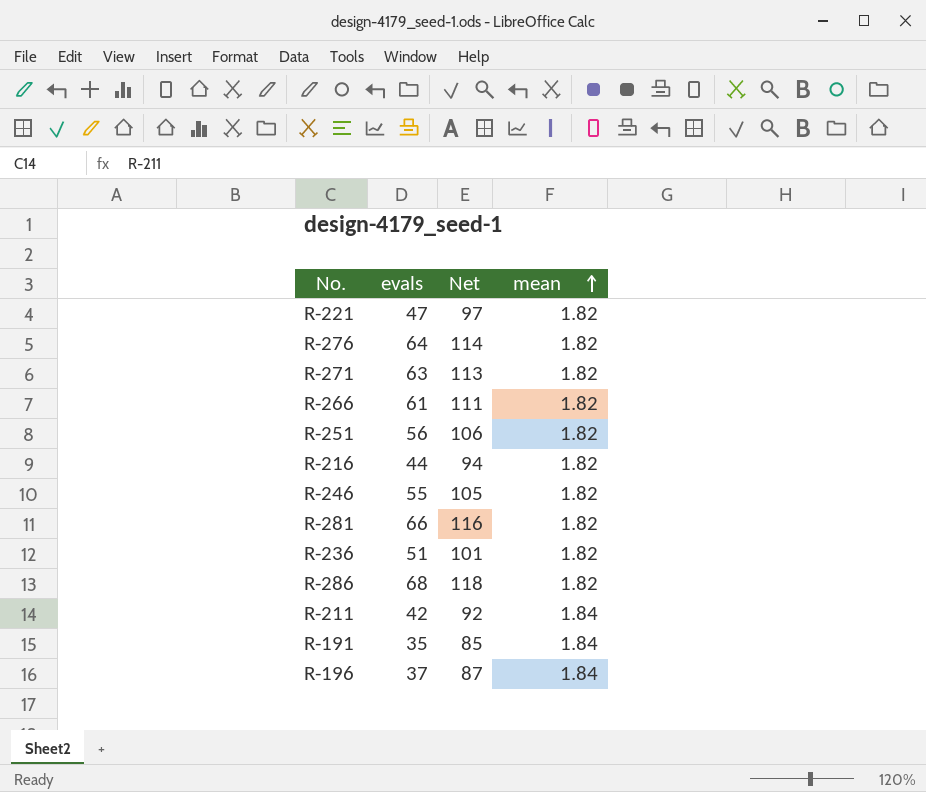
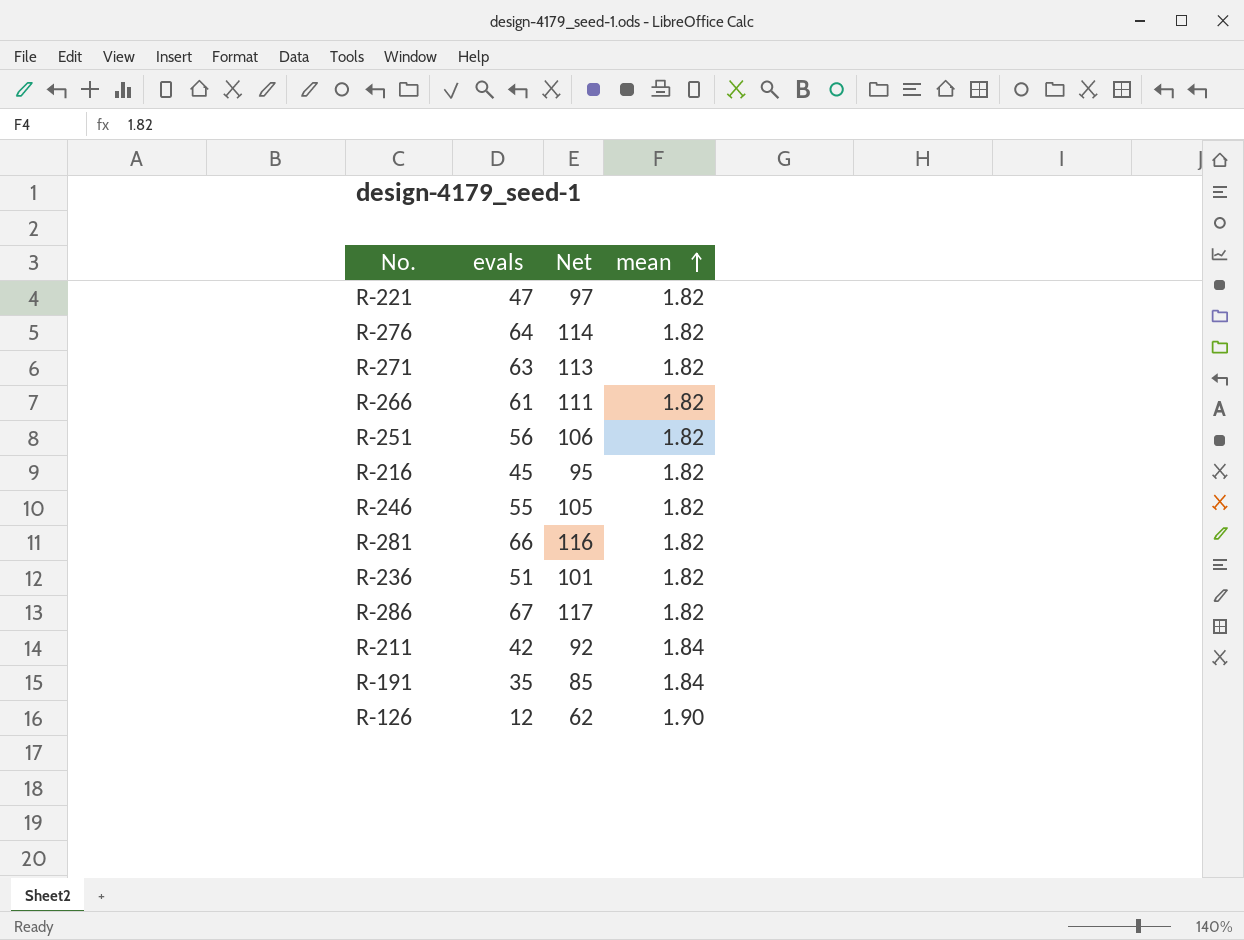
row R-196: 37 | 87 | 1.84 -> none
R-216 | evals: 44 -> 45
R-216 | Net: 94 -> 95
R-286 | evals: 68 -> 67
R-286 | Net: 118 -> 117
row R-126: none -> 12 | 62 | 1.90

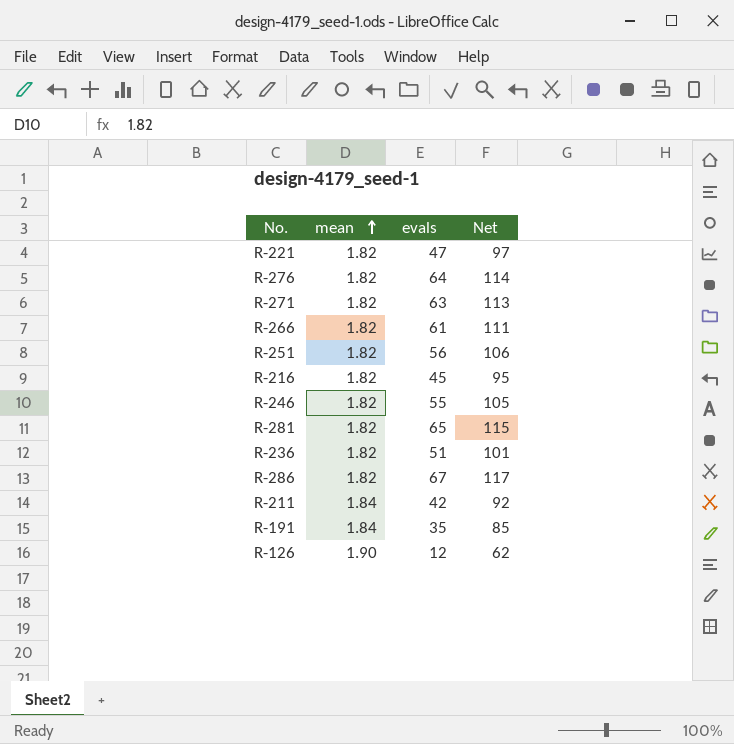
column mean | position: 4 -> 2
R-281 | evals: 66 -> 65
R-281 | Net: 116 -> 115

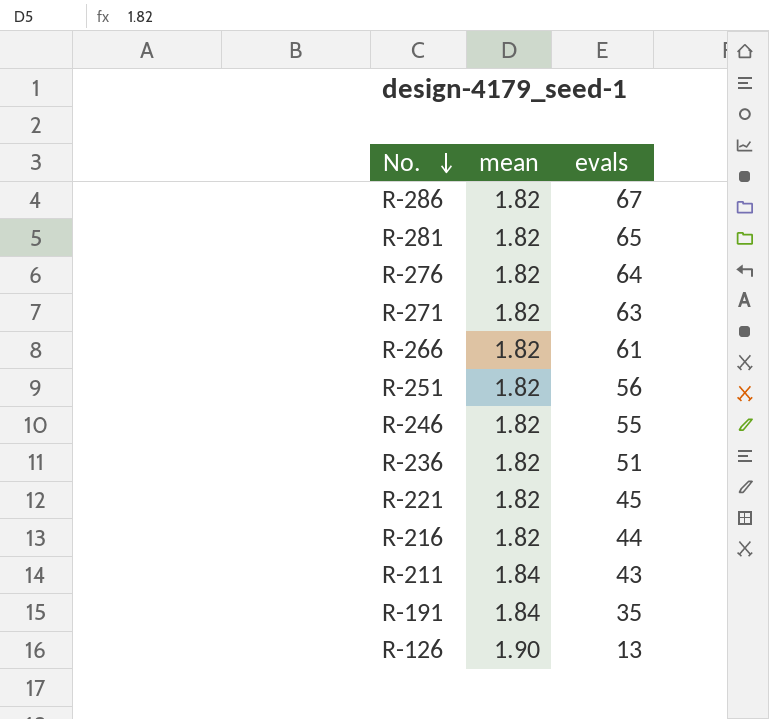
row order: mean ascending -> No. descending
column Net | formula: [evals] + 50 -> none
R-221 | evals: 47 -> 45
R-216 | evals: 45 -> 44
R-211 | evals: 42 -> 43
R-126 | evals: 12 -> 13

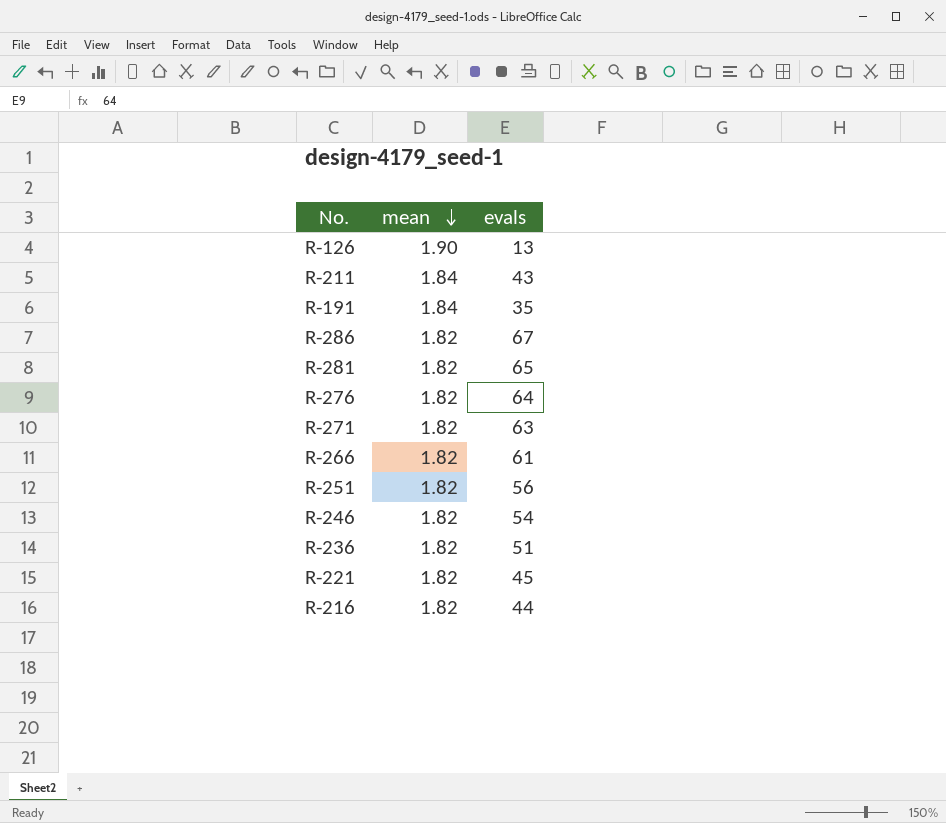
row order: No. descending -> mean descending
R-246 | evals: 55 -> 54

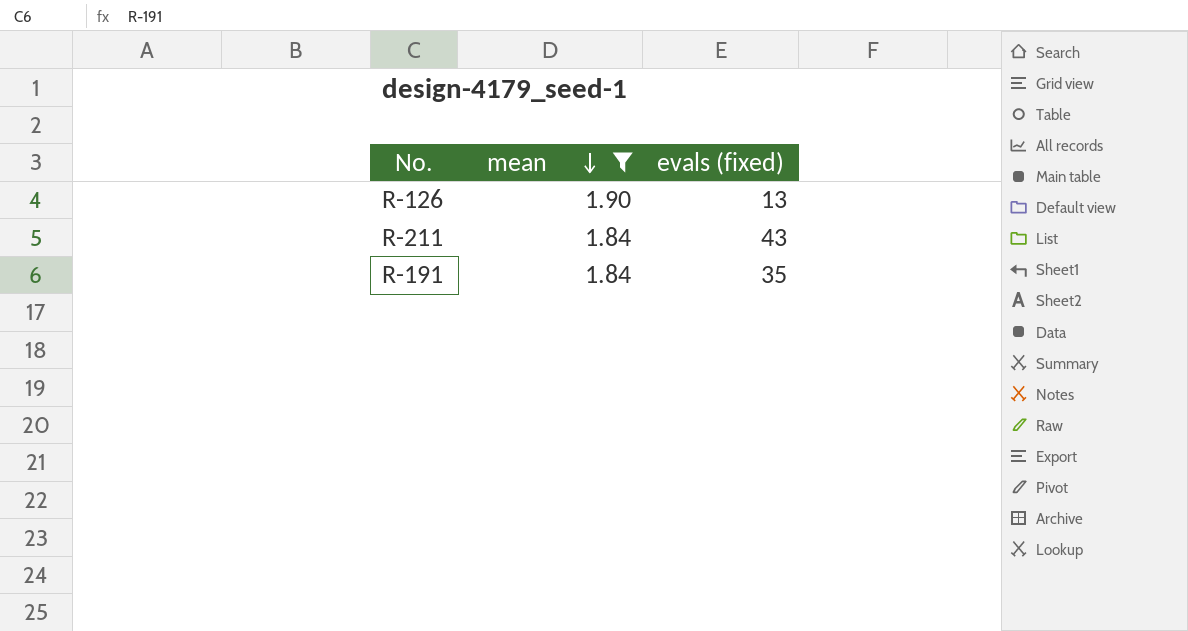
filter: none -> mean != 1.82
column name: evals -> evals (fixed)

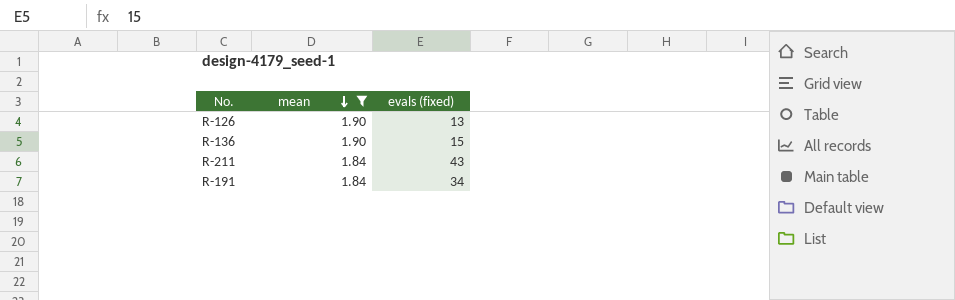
row R-136: none -> 1.90 | 15
R-191 | evals (fixed): 35 -> 34

